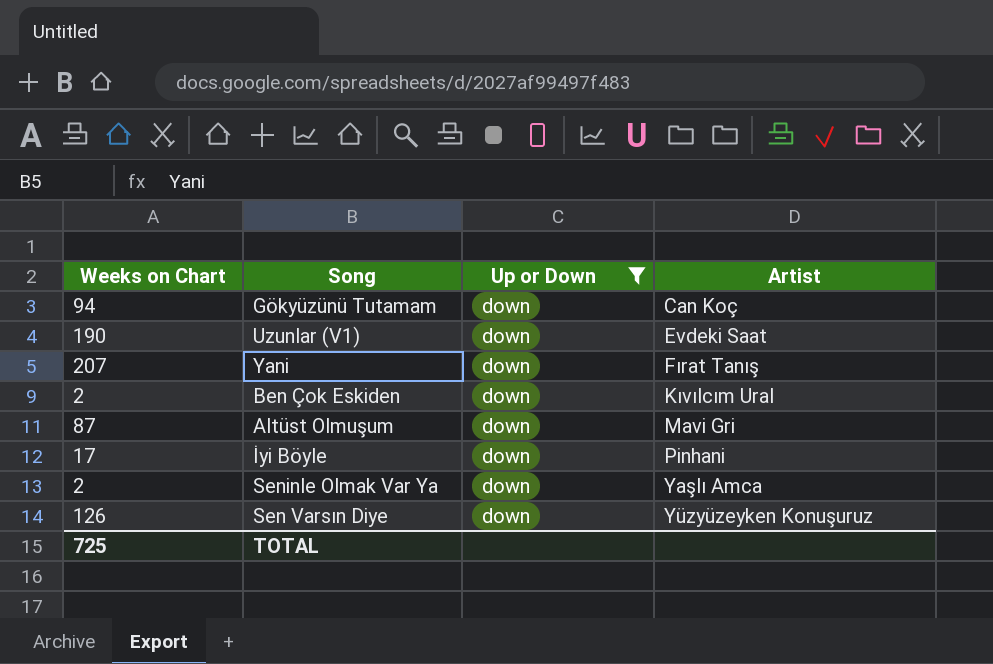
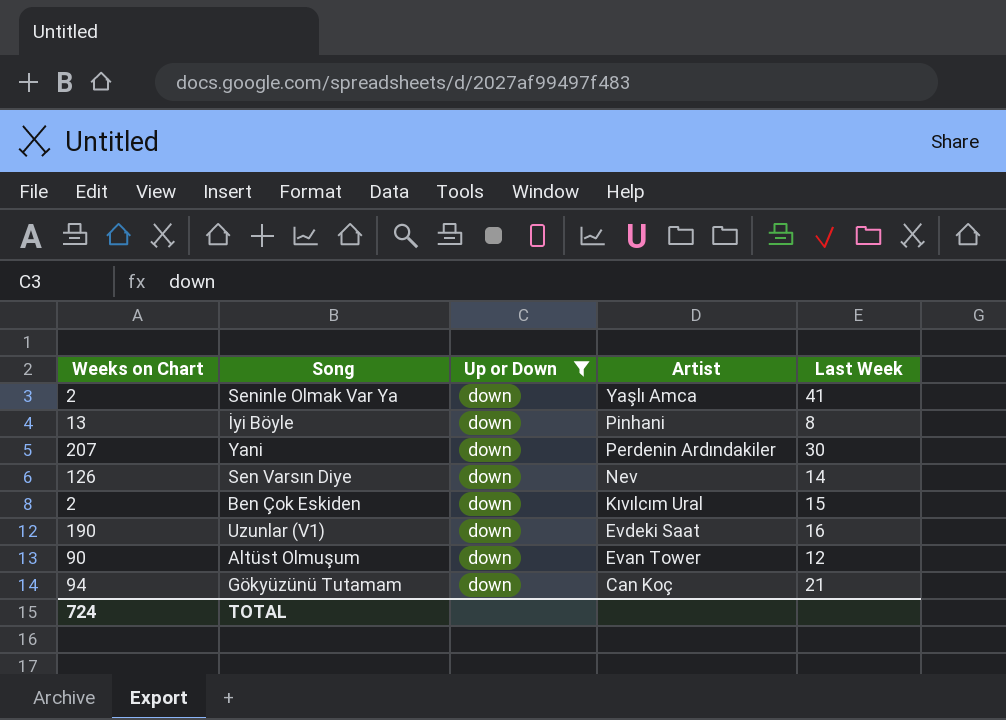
row order: Artist ascending -> Artist descending
column Last Week | position: none -> 5
İyi Böyle | Weeks on Chart: 17 -> 13
Yani | Artist: Fırat Tanış -> Perdenin Ardındakiler
Sen Varsın Diye | Artist: Yüzyüzeyken Konuşuruz -> Nev
Altüst Olmuşum | Weeks on Chart: 87 -> 90
Altüst Olmuşum | Artist: Mavi Gri -> Evan Tower
TOTAL | Weeks on Chart: 725 -> 724

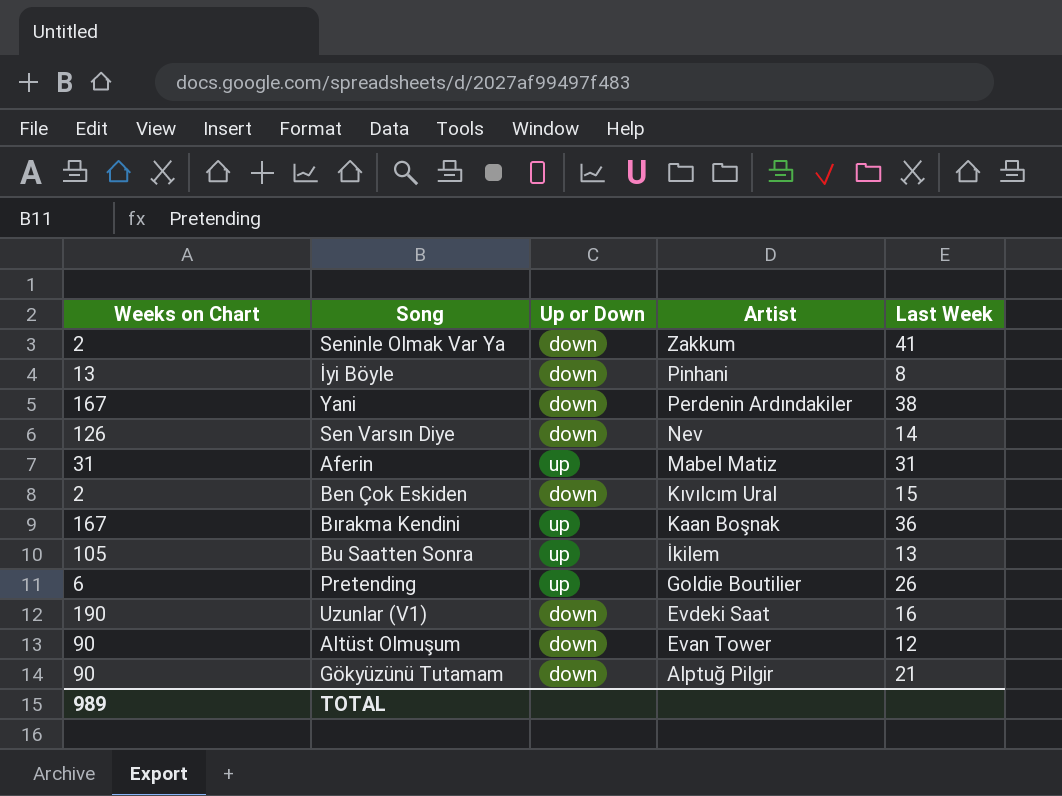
filter: Up or Down = down -> none
Seninle Olmak Var Ya | Artist: Yaşlı Amca -> Zakkum
Yani | Weeks on Chart: 207 -> 167
Yani | Last Week: 30 -> 38
Gökyüzünü Tutamam | Weeks on Chart: 94 -> 90
Gökyüzünü Tutamam | Artist: Can Koç -> Alptuğ Pilgir
TOTAL | Weeks on Chart: 724 -> 989

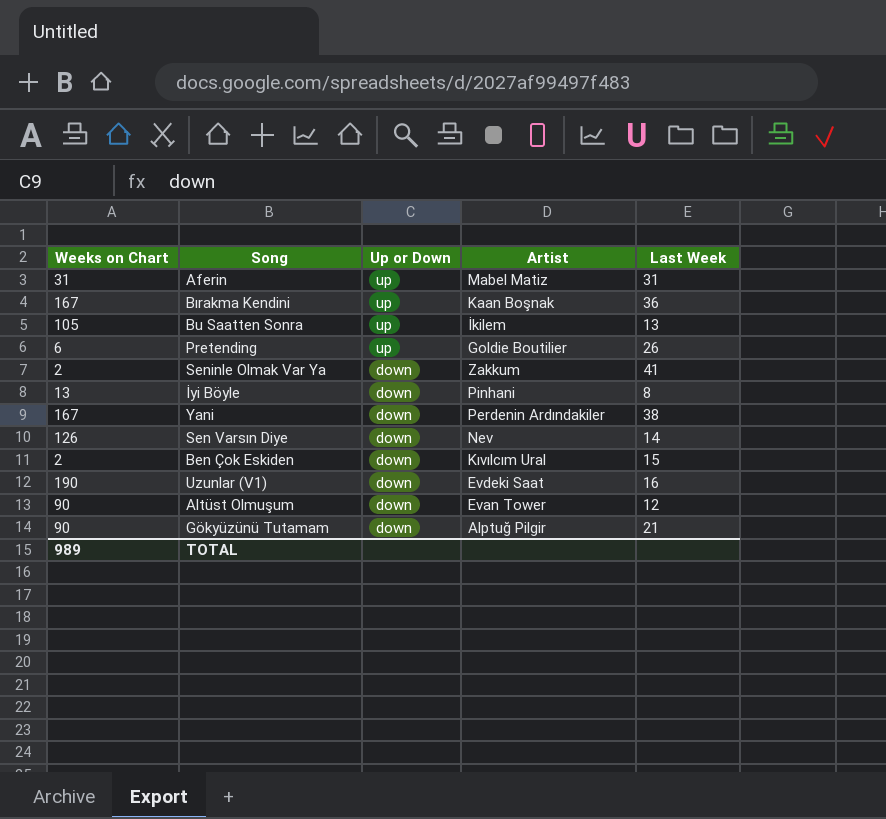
row order: Artist descending -> Up or Down descending

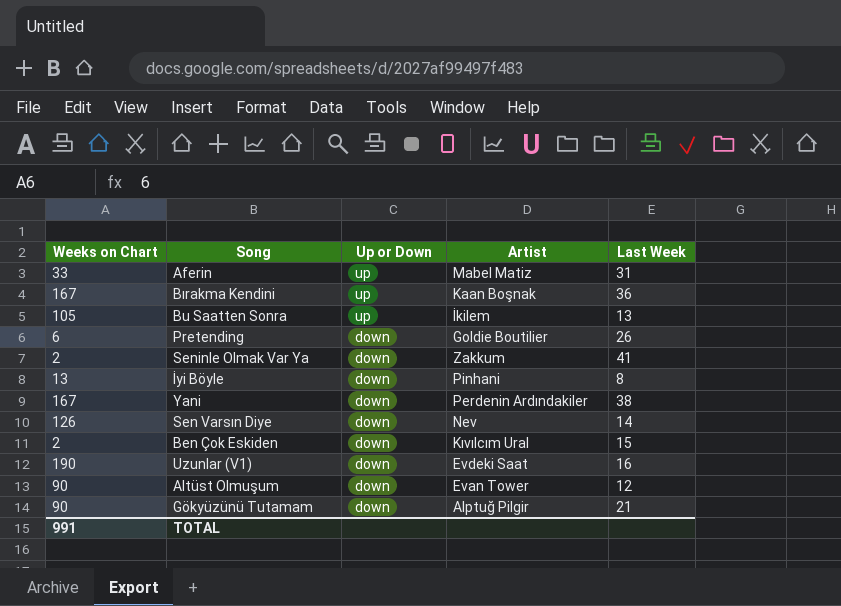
Aferin | Weeks on Chart: 31 -> 33
Pretending | Up or Down: up -> down
TOTAL | Weeks on Chart: 989 -> 991

